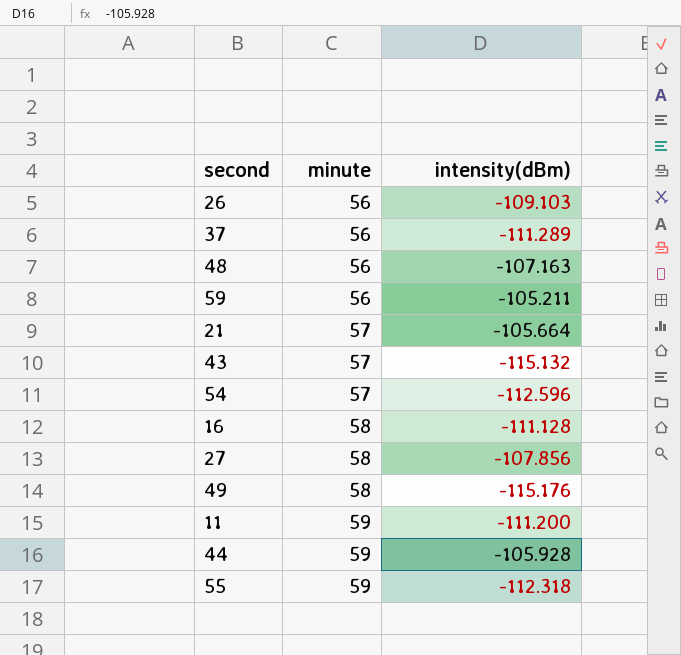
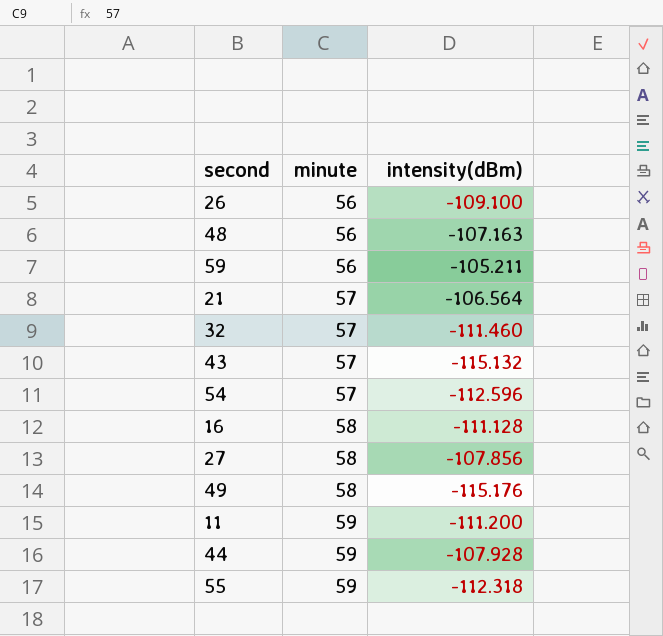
row 37: 56 | -111.289 -> none
26 | intensity(dBm): -109.103 -> -109.100
21 | intensity(dBm): -105.664 -> -106.564
row 32: none -> 57 | -111.460
44 | intensity(dBm): -105.928 -> -107.928

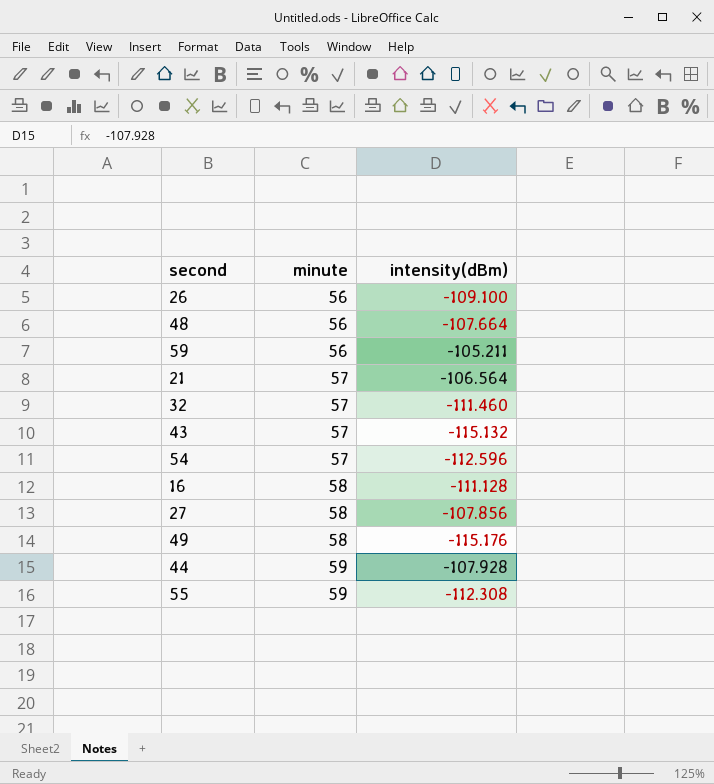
row 11: 59 | -111.200 -> none
48 | intensity(dBm): -107.163 -> -107.664
55 | intensity(dBm): -112.318 -> -112.308

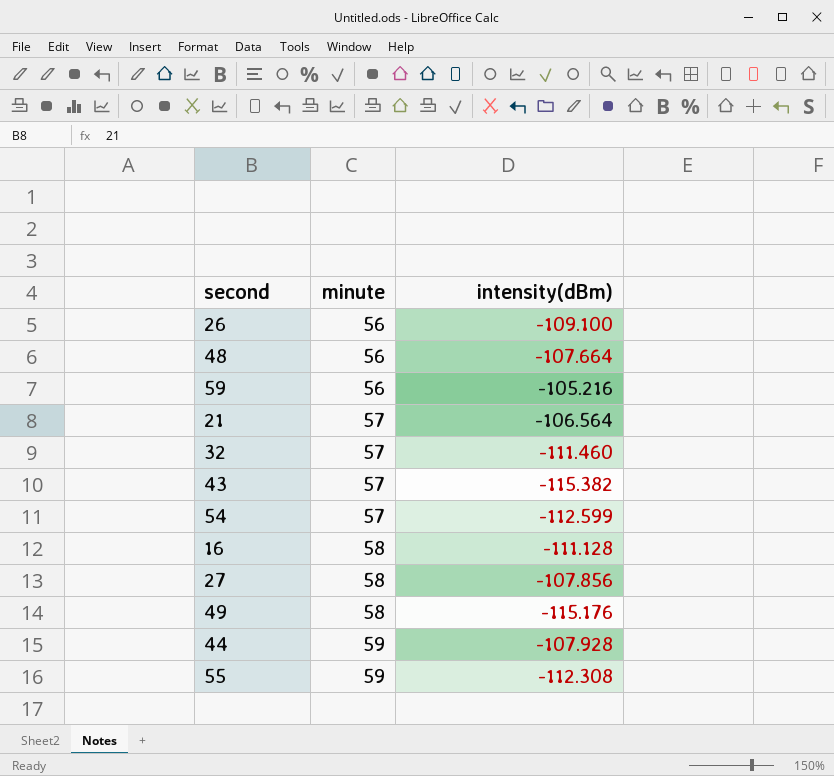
59 | intensity(dBm): -105.211 -> -105.216
43 | intensity(dBm): -115.132 -> -115.382
54 | intensity(dBm): -112.596 -> -112.599

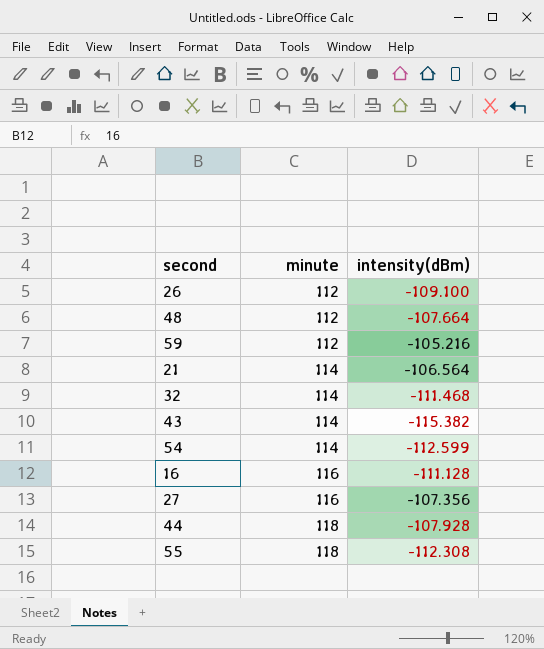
row 49: 58 | -115.176 -> none
26 | minute: 56 -> 112
48 | minute: 56 -> 112
59 | minute: 56 -> 112
21 | minute: 57 -> 114
32 | minute: 57 -> 114
32 | intensity(dBm): -111.460 -> -111.468
43 | minute: 57 -> 114
54 | minute: 57 -> 114
16 | minute: 58 -> 116
27 | minute: 58 -> 116
27 | intensity(dBm): -107.856 -> -107.356
44 | minute: 59 -> 118
55 | minute: 59 -> 118

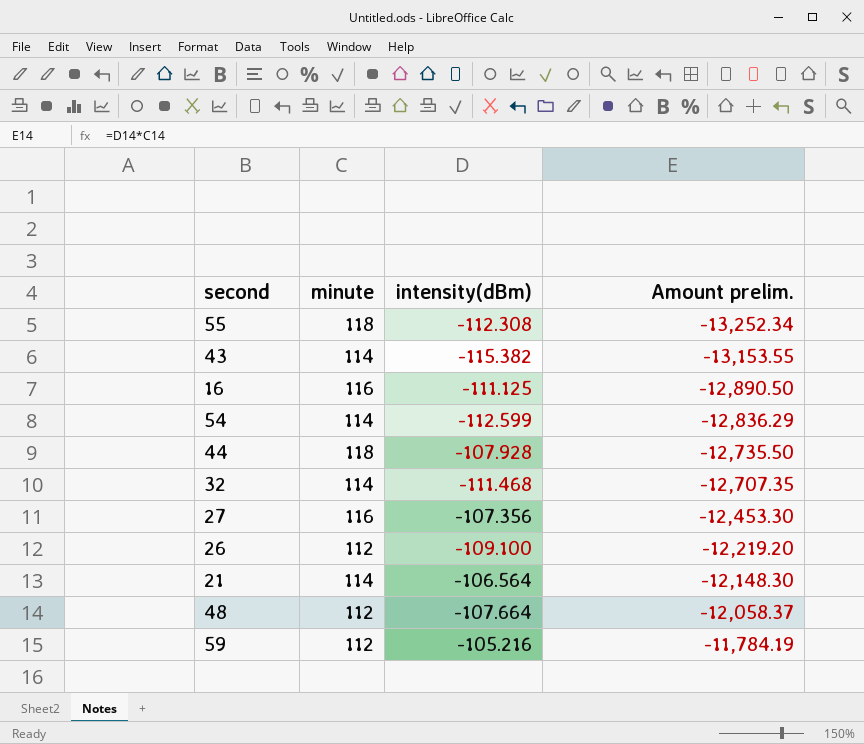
row order: minute ascending -> Amount prelim. ascending
column Amount prelim. | formula: none -> [minute] * [intensity(dBm)]
16 | intensity(dBm): -111.128 -> -111.125

